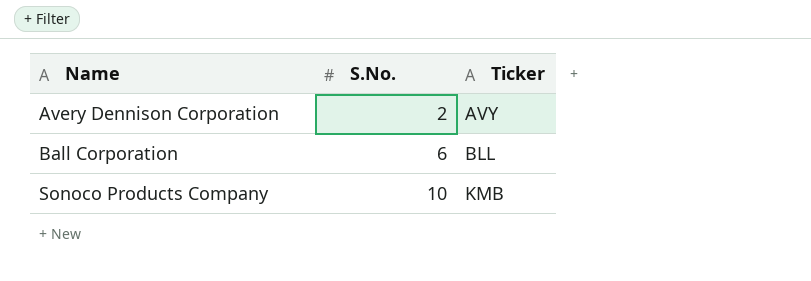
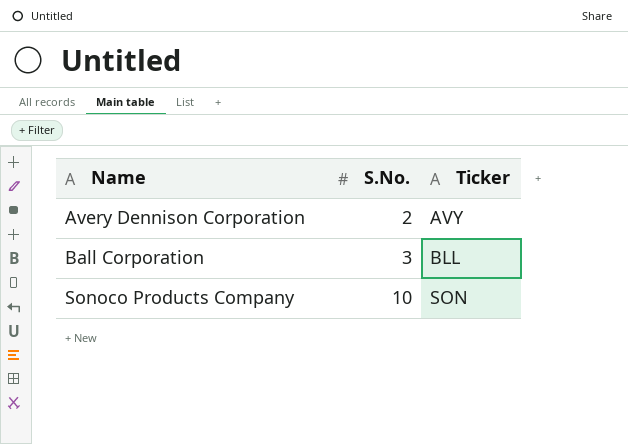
Ball Corporation | S.No.: 6 -> 3
Sonoco Products Company | Ticker: KMB -> SON

